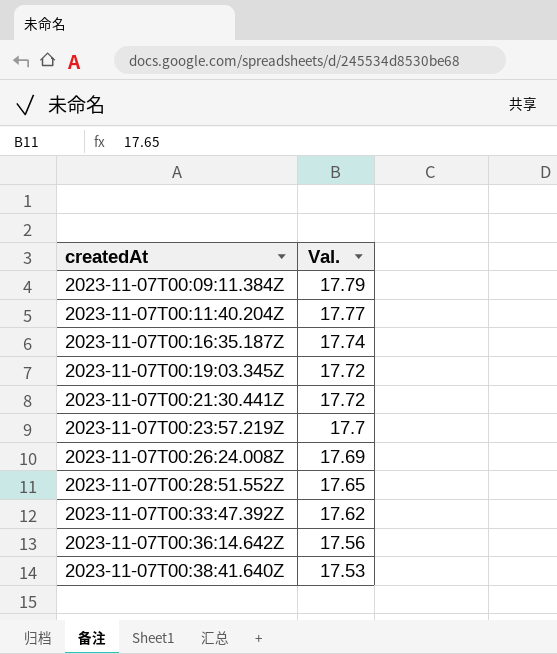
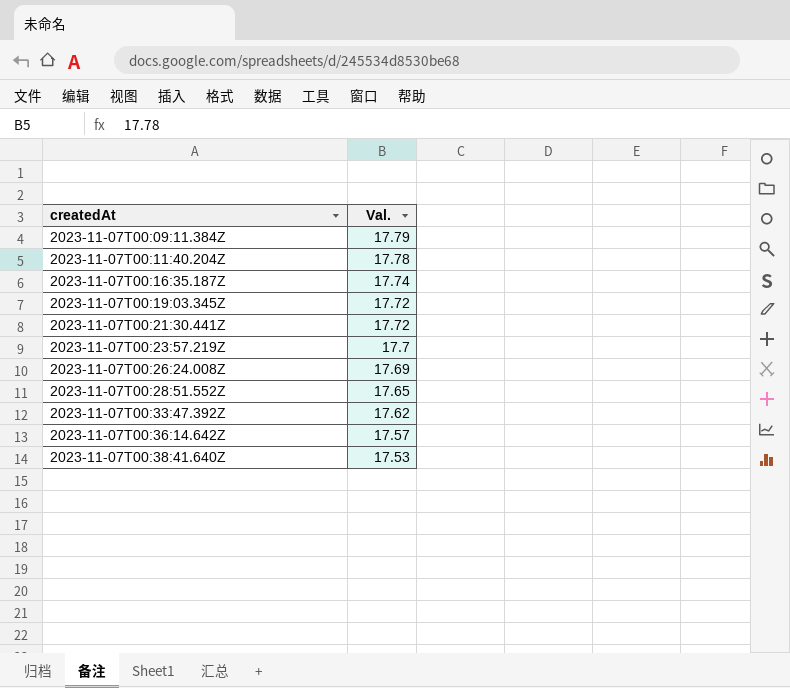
2023-11-07T00:11:40.204Z | Val.: 17.77 -> 17.78
2023-11-07T00:36:14.642Z | Val.: 17.56 -> 17.57

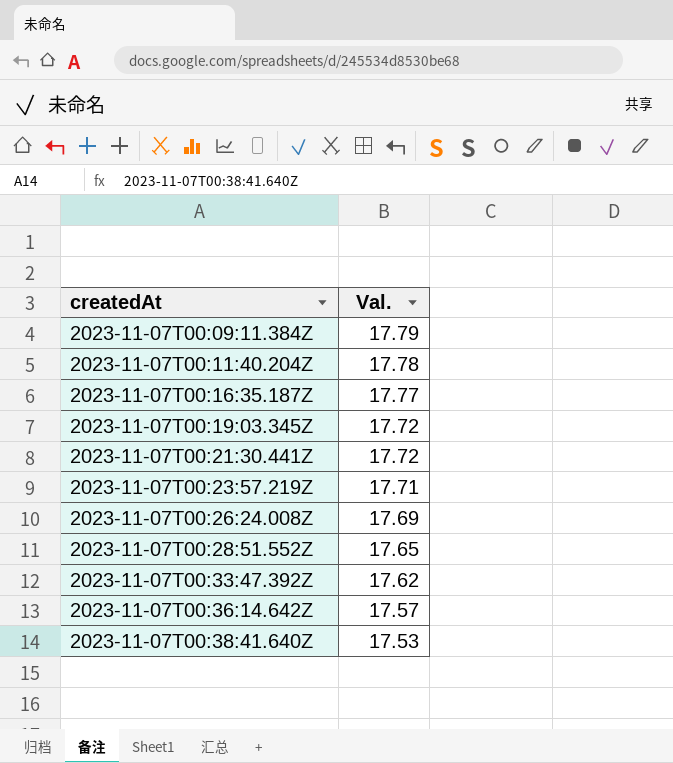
2023-11-07T00:16:35.187Z | Val.: 17.74 -> 17.77
2023-11-07T00:23:57.219Z | Val.: 17.7 -> 17.71

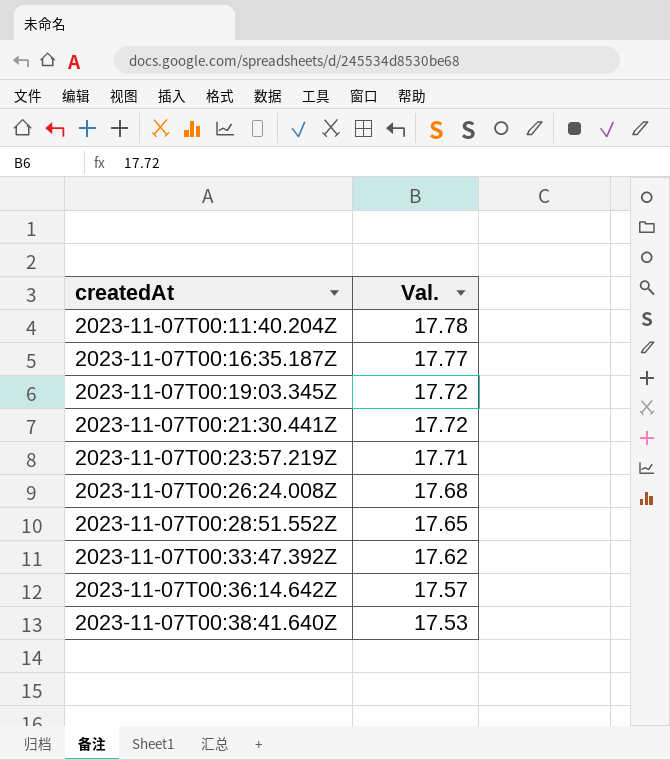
row 2023-11-07T00:09:11.384Z: 17.79 -> none
2023-11-07T00:26:24.008Z | Val.: 17.69 -> 17.68

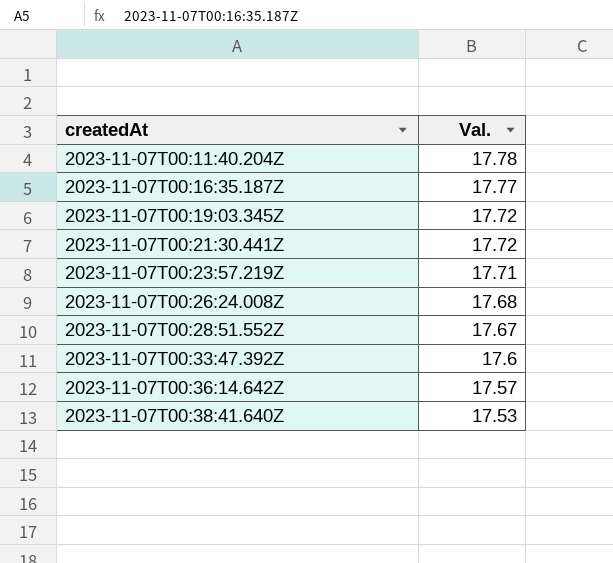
2023-11-07T00:28:51.552Z | Val.: 17.65 -> 17.67
2023-11-07T00:33:47.392Z | Val.: 17.62 -> 17.6

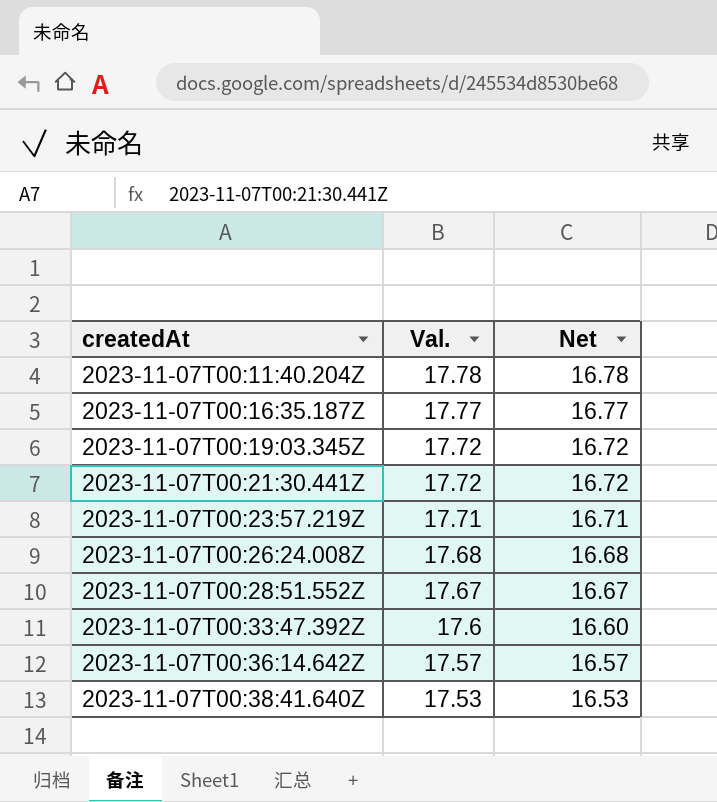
column Net | formula: none -> [Val.] - 1

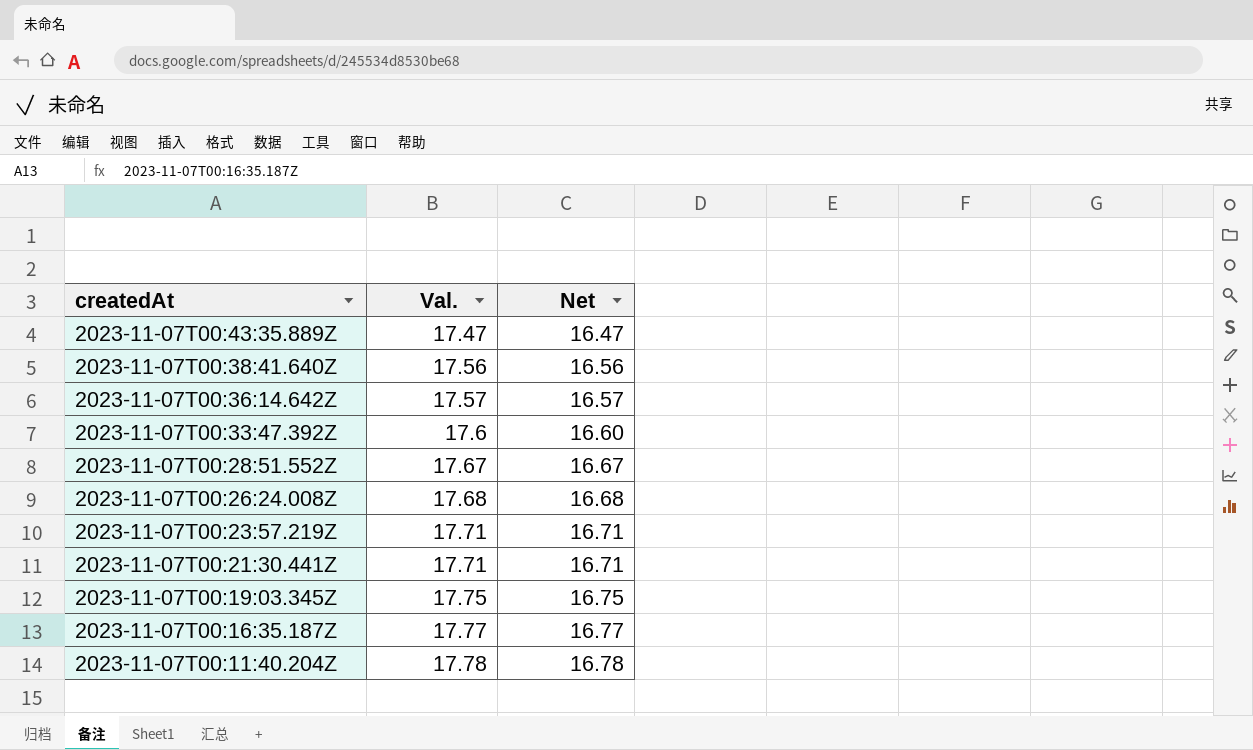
row order: createdAt ascending -> createdAt descending
row 2023-11-07T00:43:35.889Z: none -> 17.47 | 16.47
2023-11-07T00:38:41.640Z | Val.: 17.53 -> 17.56
2023-11-07T00:38:41.640Z | Net: 16.53 -> 16.56
2023-11-07T00:21:30.441Z | Val.: 17.72 -> 17.71
2023-11-07T00:21:30.441Z | Net: 16.72 -> 16.71
2023-11-07T00:19:03.345Z | Val.: 17.72 -> 17.75
2023-11-07T00:19:03.345Z | Net: 16.72 -> 16.75

